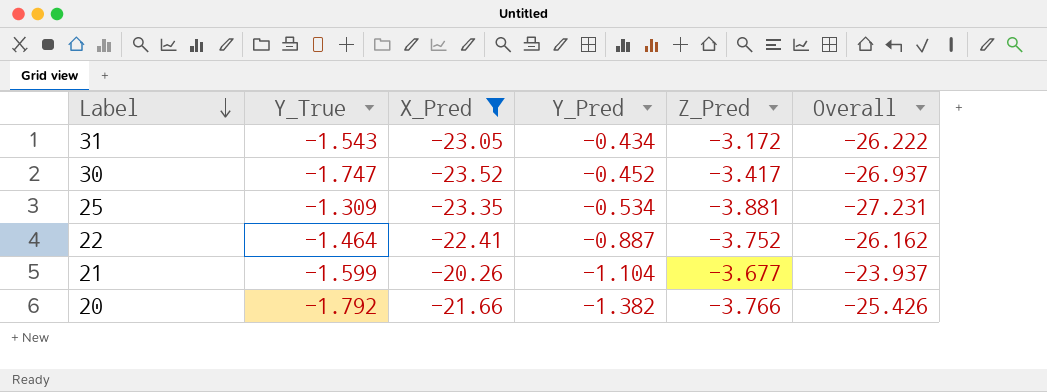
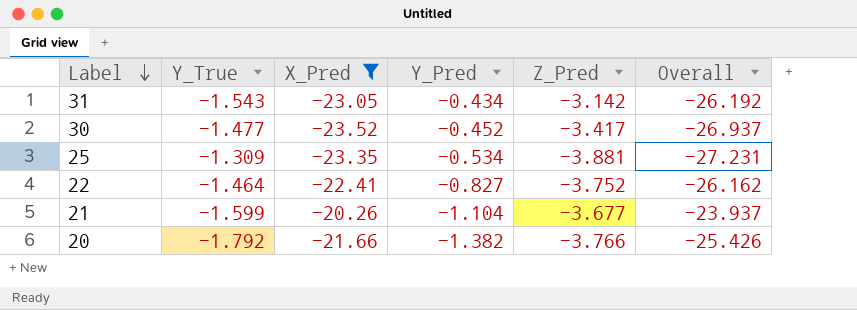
31 | Z_Pred: -3.172 -> -3.142
31 | Overall: -26.222 -> -26.192
30 | Y_True: -1.747 -> -1.477
22 | Y_Pred: -0.887 -> -0.827

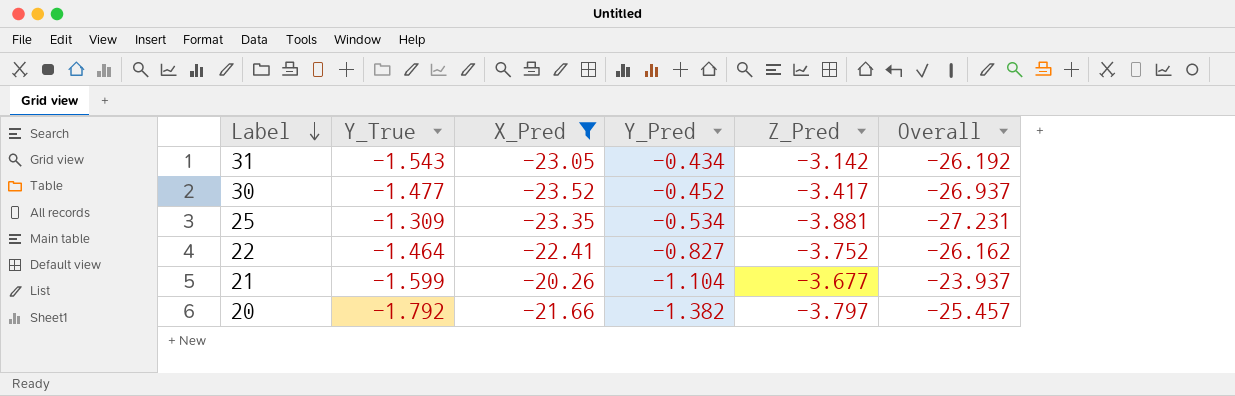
20 | Z_Pred: -3.766 -> -3.797
20 | Overall: -25.426 -> -25.457

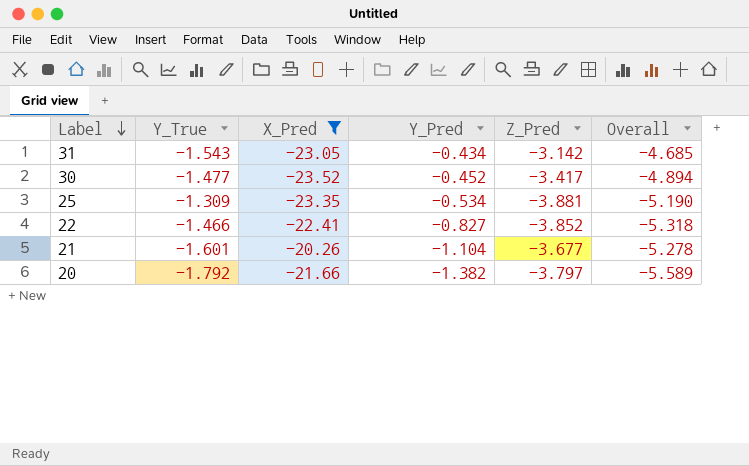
column Overall | formula: [X_Pred] + [Z_Pred] -> [Y_True] + [Z_Pred]
22 | Y_True: -1.464 -> -1.466
22 | Z_Pred: -3.752 -> -3.852
21 | Y_True: -1.599 -> -1.601

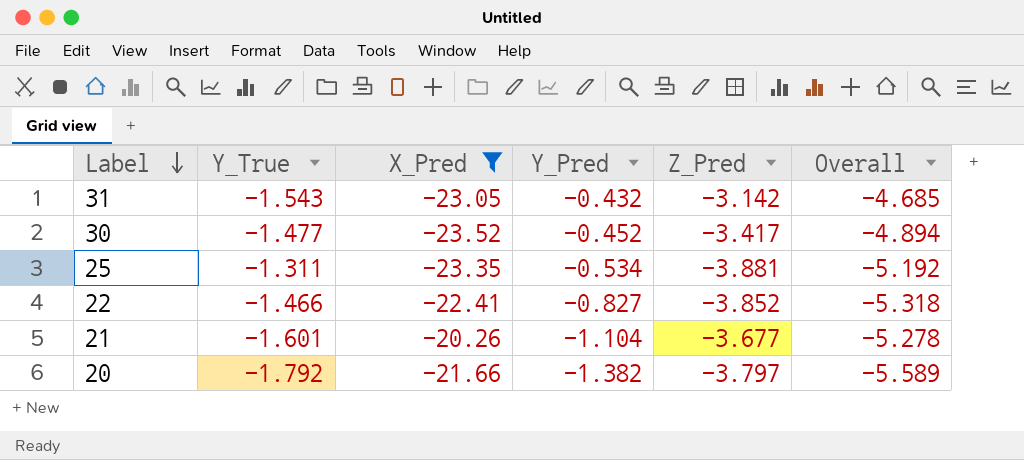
31 | Y_Pred: -0.434 -> -0.432
25 | Y_True: -1.309 -> -1.311
25 | Overall: -5.190 -> -5.192

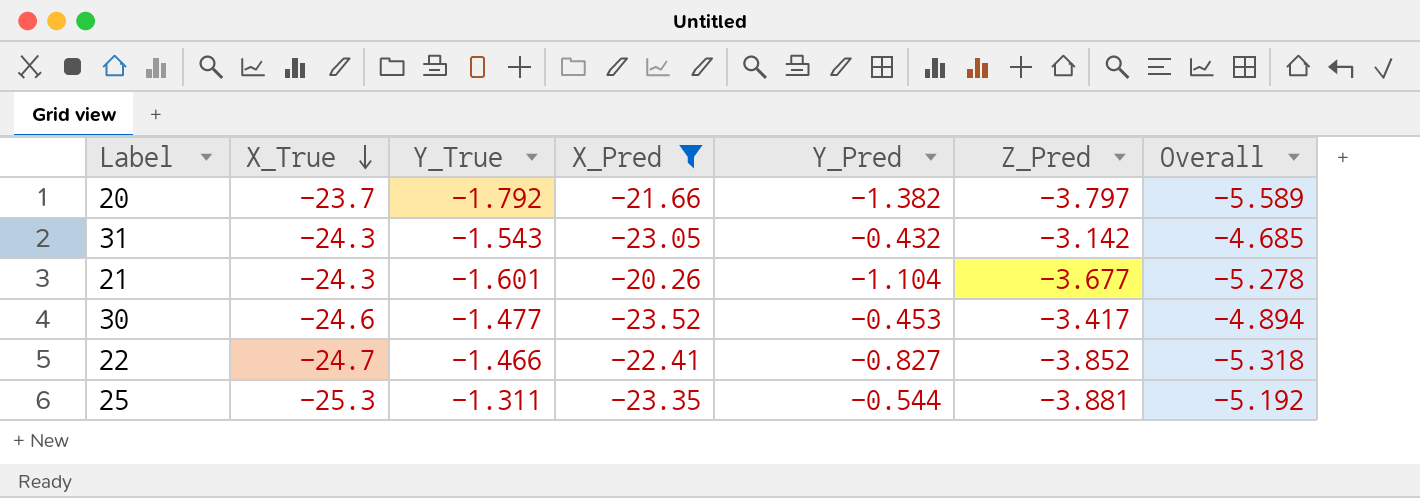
row order: Label descending -> X_True descending
column X_True | position: none -> 2
30 | Y_Pred: -0.452 -> -0.453
25 | Y_Pred: -0.534 -> -0.544

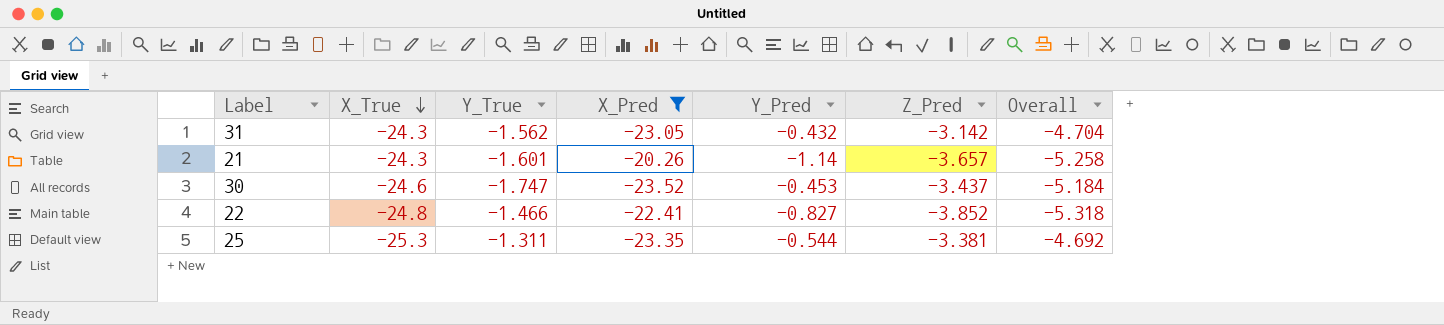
row 20: -23.7 | -1.792 | -21.66 | -1.382 | -3.797 | -5.589 -> none
31 | Y_True: -1.543 -> -1.562
31 | Overall: -4.685 -> -4.704
21 | Y_Pred: -1.104 -> -1.14
21 | Z_Pred: -3.677 -> -3.657
21 | Overall: -5.278 -> -5.258
30 | Y_True: -1.477 -> -1.747
30 | Z_Pred: -3.417 -> -3.437
30 | Overall: -4.894 -> -5.184
22 | X_True: -24.7 -> -24.8
25 | Z_Pred: -3.881 -> -3.381
25 | Overall: -5.192 -> -4.692

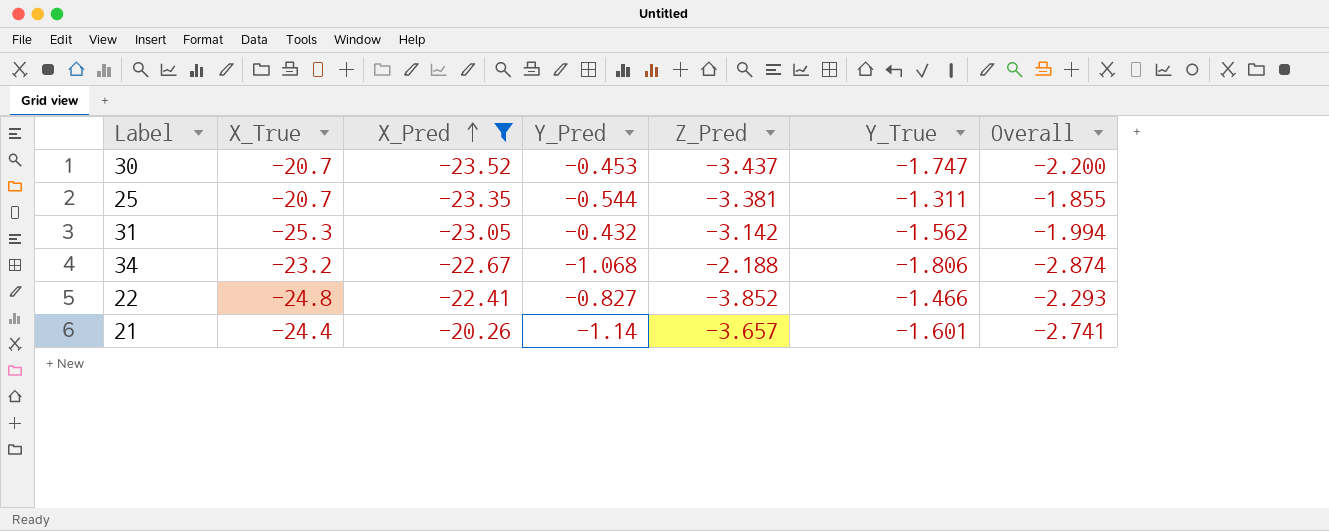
row order: X_True descending -> X_Pred ascending
column Y_True | position: 3 -> 6
column Overall | formula: [Y_True] + [Z_Pred] -> [Y_Pred] + [Y_True]
30 | X_True: -24.6 -> -20.7
25 | X_True: -25.3 -> -20.7
31 | X_True: -24.3 -> -25.3
row 34: none -> -23.2 | -22.67 | -1.068 | -2.188 | -1.806 | -2.874
21 | X_True: -24.3 -> -24.4

